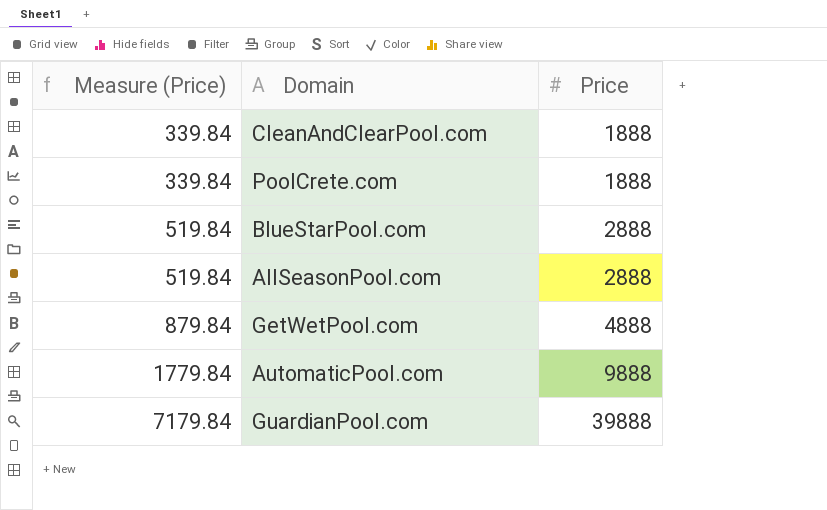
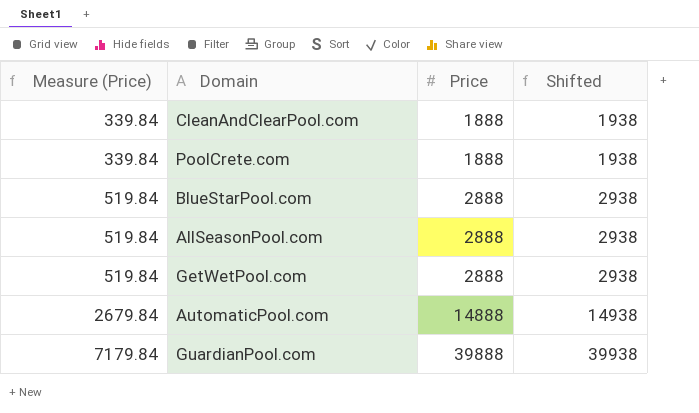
column Shifted | formula: none -> [Price] + 50
GetWetPool.com | Measure (Price): 879.84 -> 519.84
GetWetPool.com | Price: 4888 -> 2888
AutomaticPool.com | Measure (Price): 1779.84 -> 2679.84
AutomaticPool.com | Price: 9888 -> 14888

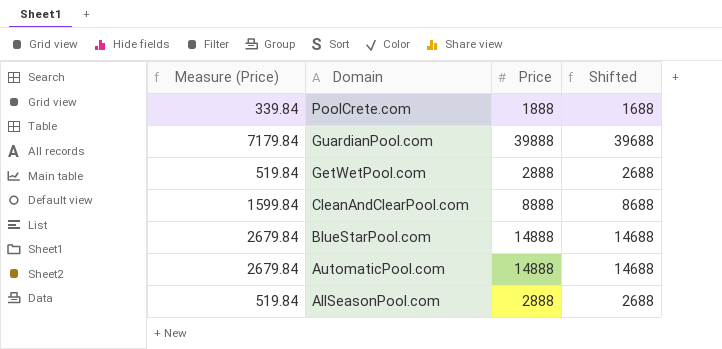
row order: Measure (Price) ascending -> Domain descending
column Shifted | formula: [Price] + 50 -> [Price] - 200
CleanAndClearPool.com | Measure (Price): 339.84 -> 1599.84
CleanAndClearPool.com | Price: 1888 -> 8888
BlueStarPool.com | Measure (Price): 519.84 -> 2679.84
BlueStarPool.com | Price: 2888 -> 14888

